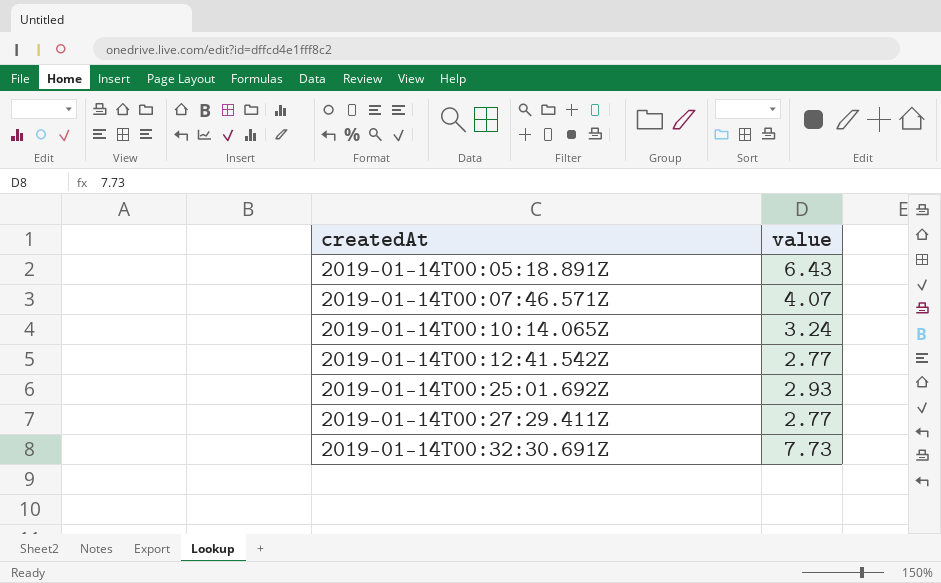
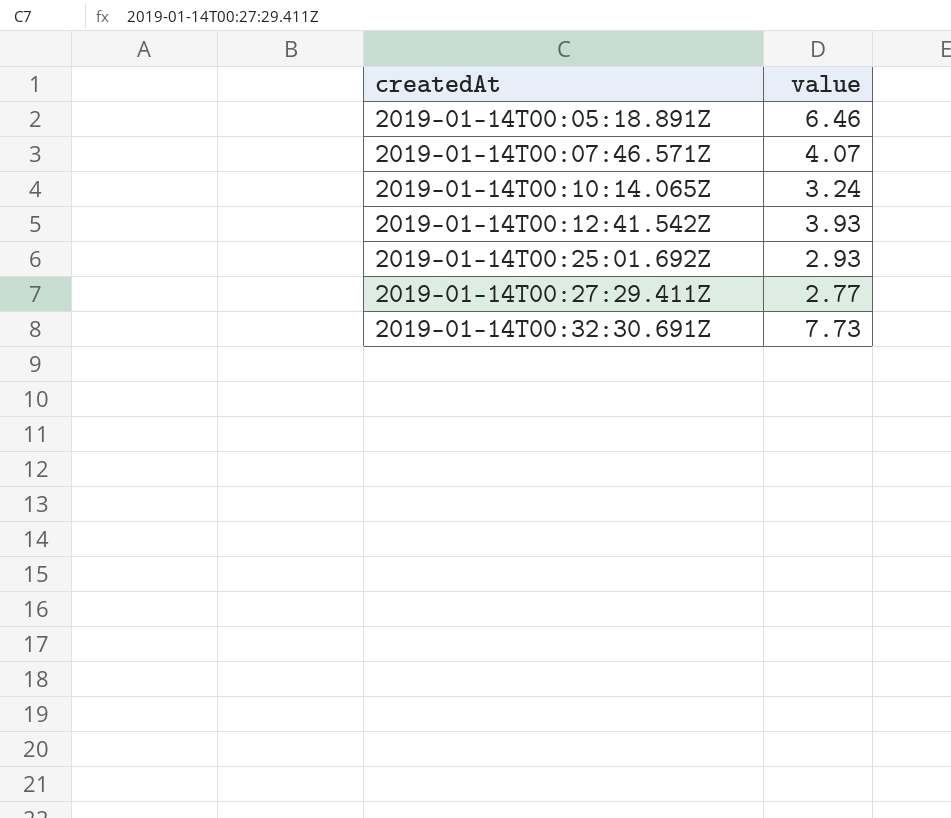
2019-01-14T00:05:18.891Z | value: 6.43 -> 6.46
2019-01-14T00:12:41.542Z | value: 2.77 -> 3.93

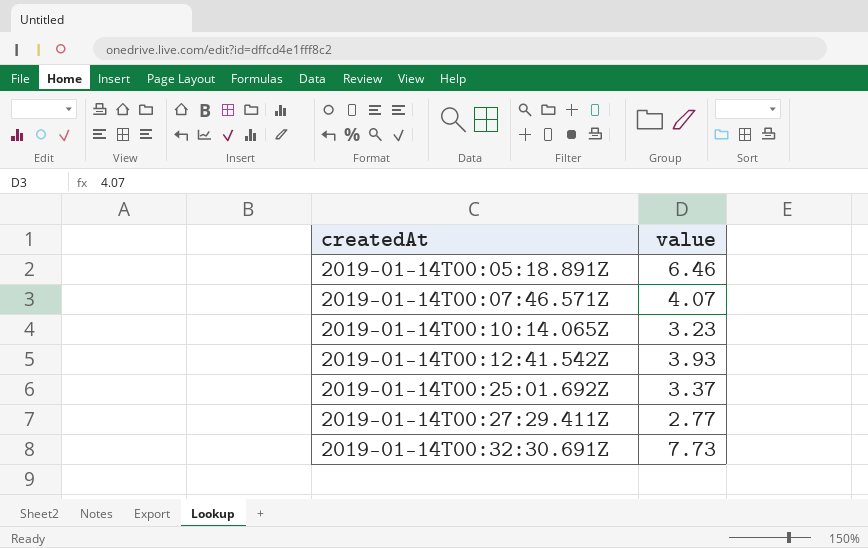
2019-01-14T00:10:14.065Z | value: 3.24 -> 3.23
2019-01-14T00:25:01.692Z | value: 2.93 -> 3.37

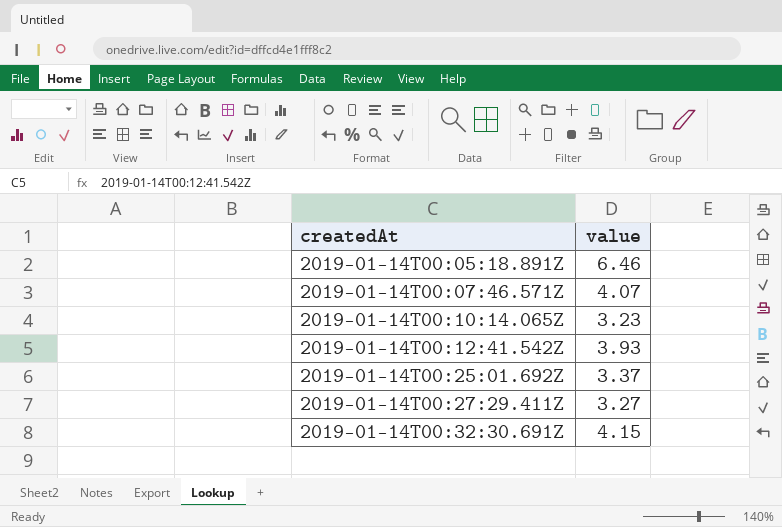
2019-01-14T00:27:29.411Z | value: 2.77 -> 3.27
2019-01-14T00:32:30.691Z | value: 7.73 -> 4.15

